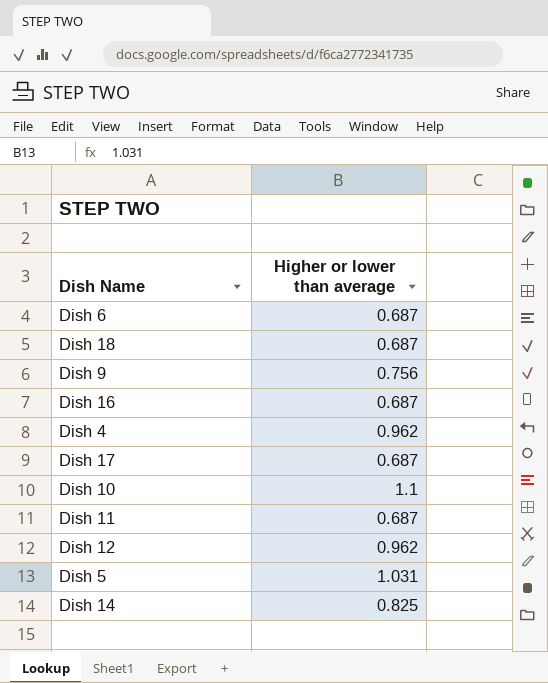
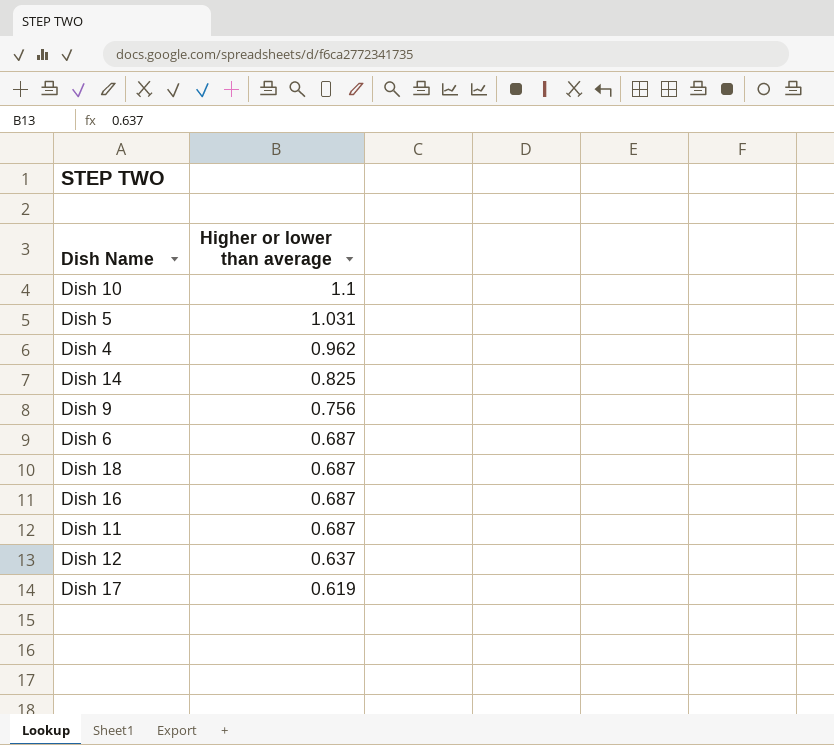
row order: none -> Higher or lower than average descending
Dish 12 | Higher or lower than average: 0.962 -> 0.637
Dish 17 | Higher or lower than average: 0.687 -> 0.619

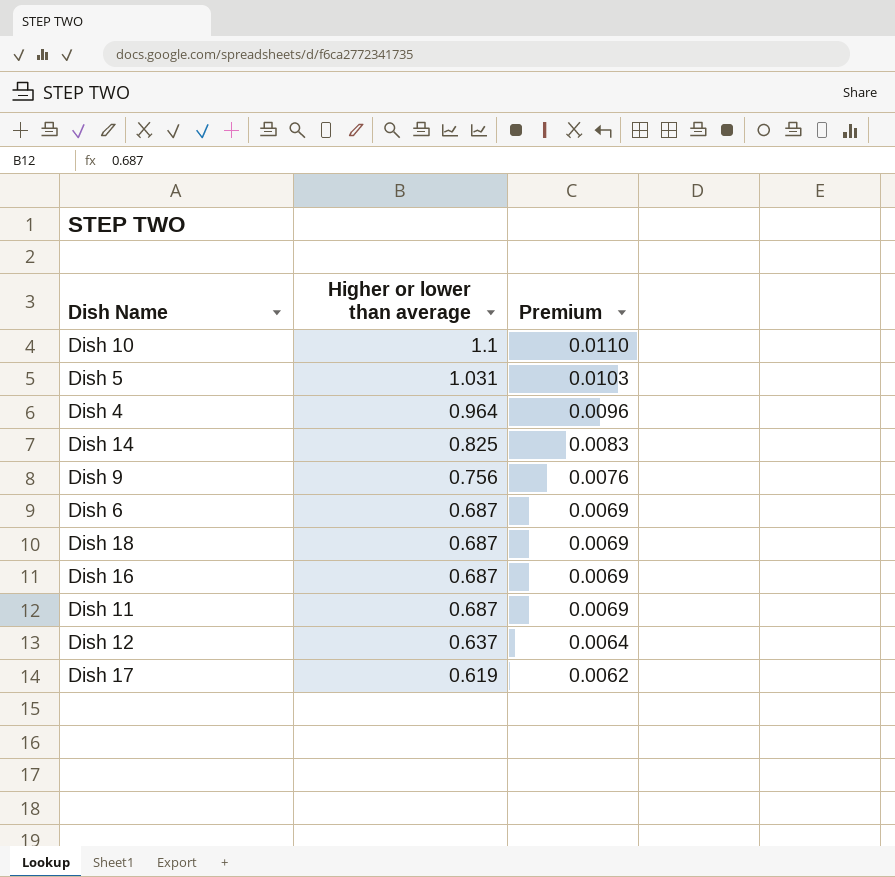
column Premium | formula: none -> [Higher or lower than average] * 0.01
Dish 4 | Higher or lower than average: 0.962 -> 0.964

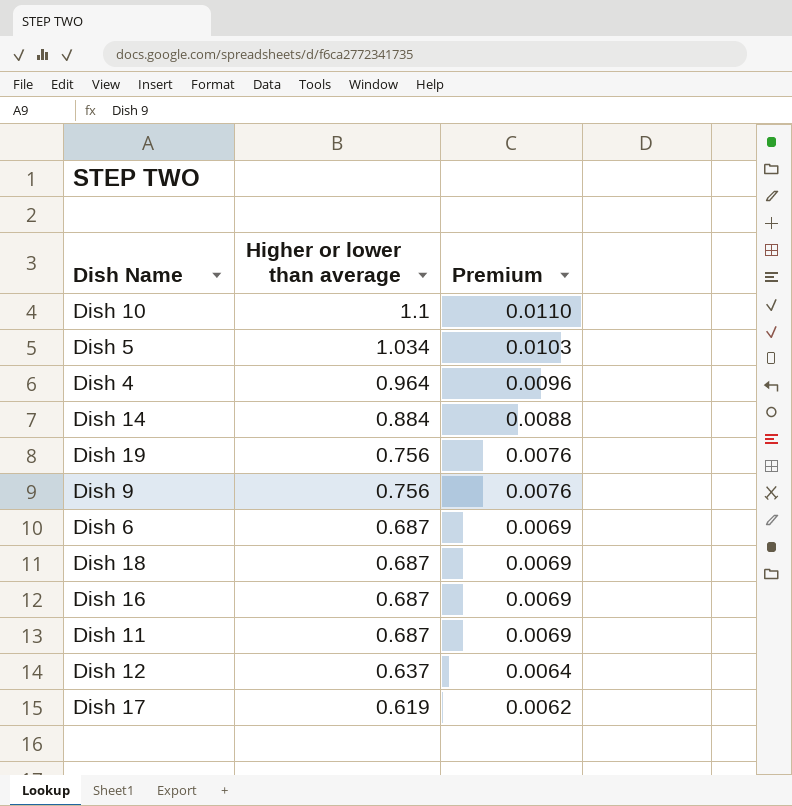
Dish 5 | Higher or lower than average: 1.031 -> 1.034
Dish 14 | Higher or lower than average: 0.825 -> 0.884
Dish 14 | Premium: 0.0083 -> 0.0088
row Dish 19: none -> 0.756 | 0.0076

